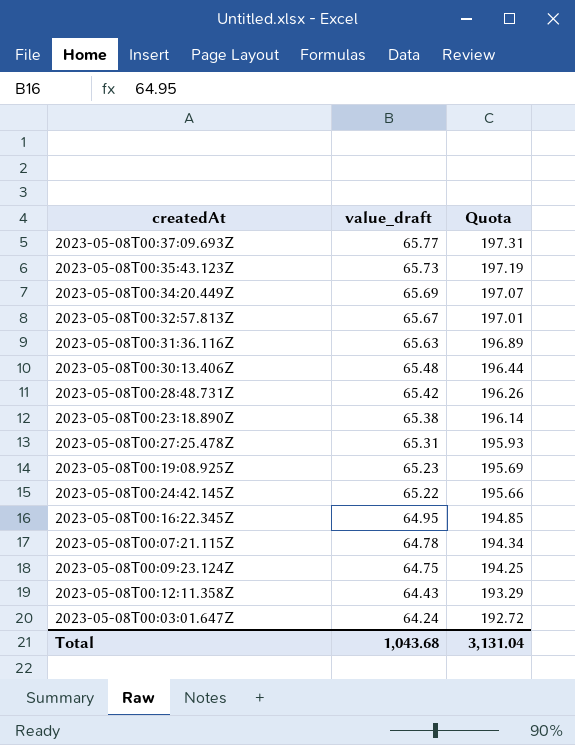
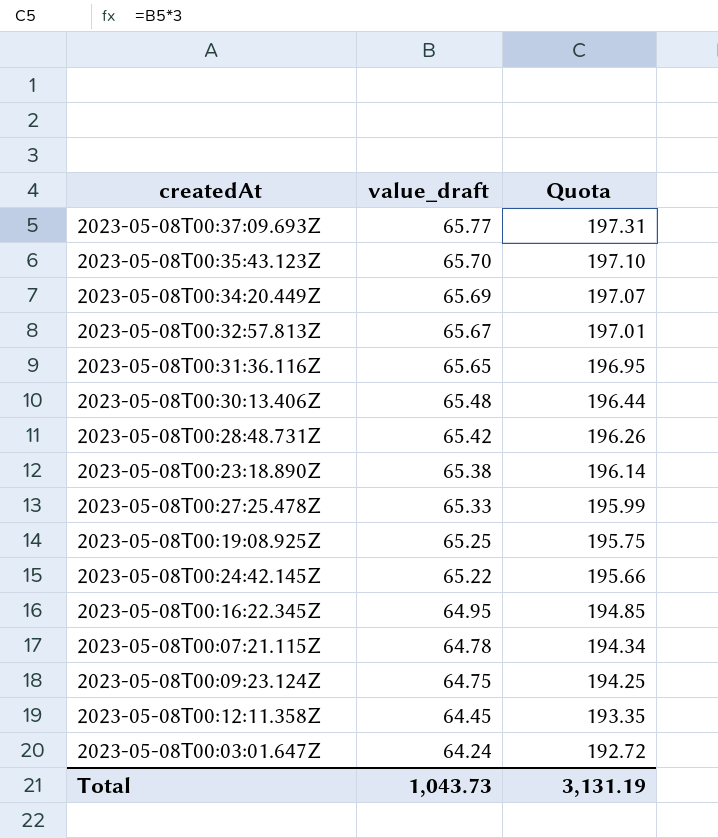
2023-05-08T00:35:43.123Z | value_draft: 65.73 -> 65.70
2023-05-08T00:35:43.123Z | Quota: 197.19 -> 197.10
2023-05-08T00:31:36.116Z | value_draft: 65.63 -> 65.65
2023-05-08T00:31:36.116Z | Quota: 196.89 -> 196.95
2023-05-08T00:27:25.478Z | value_draft: 65.31 -> 65.33
2023-05-08T00:27:25.478Z | Quota: 195.93 -> 195.99
2023-05-08T00:19:08.925Z | value_draft: 65.23 -> 65.25
2023-05-08T00:19:08.925Z | Quota: 195.69 -> 195.75
2023-05-08T00:12:11.358Z | value_draft: 64.43 -> 64.45
2023-05-08T00:12:11.358Z | Quota: 193.29 -> 193.35
Total | value_draft: 1,043.68 -> 1,043.73
Total | Quota: 3,131.04 -> 3,131.19

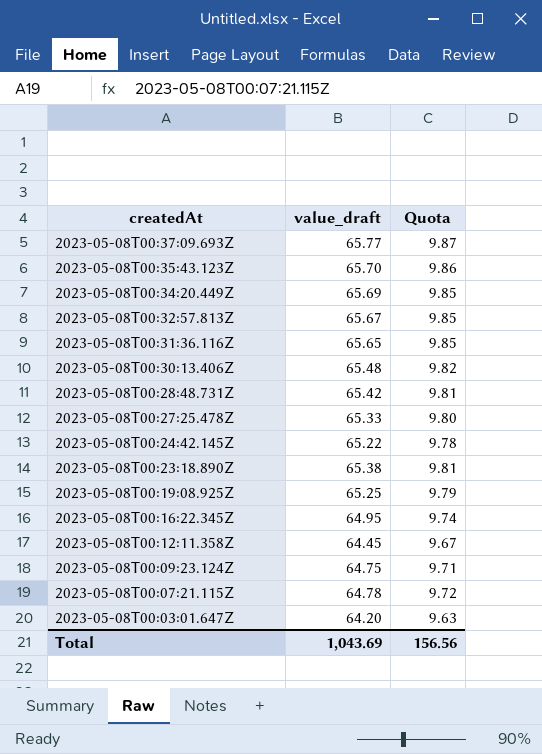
row order: value_draft descending -> createdAt descending
column Quota | formula: [value_draft] * 3 -> [value_draft] * 0.15
2023-05-08T00:03:01.647Z | value_draft: 64.24 -> 64.20
Total | value_draft: 1,043.73 -> 1,043.69
Total | Quota: 3,131.19 -> 156.56

